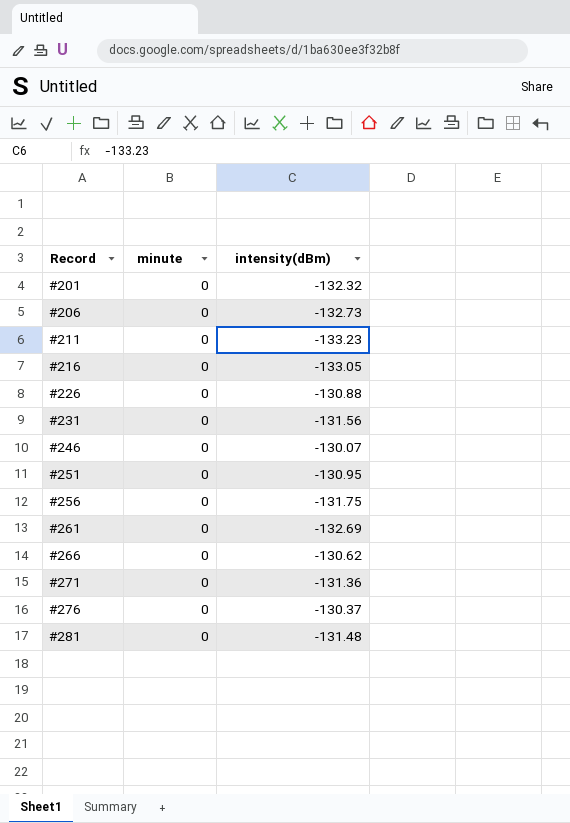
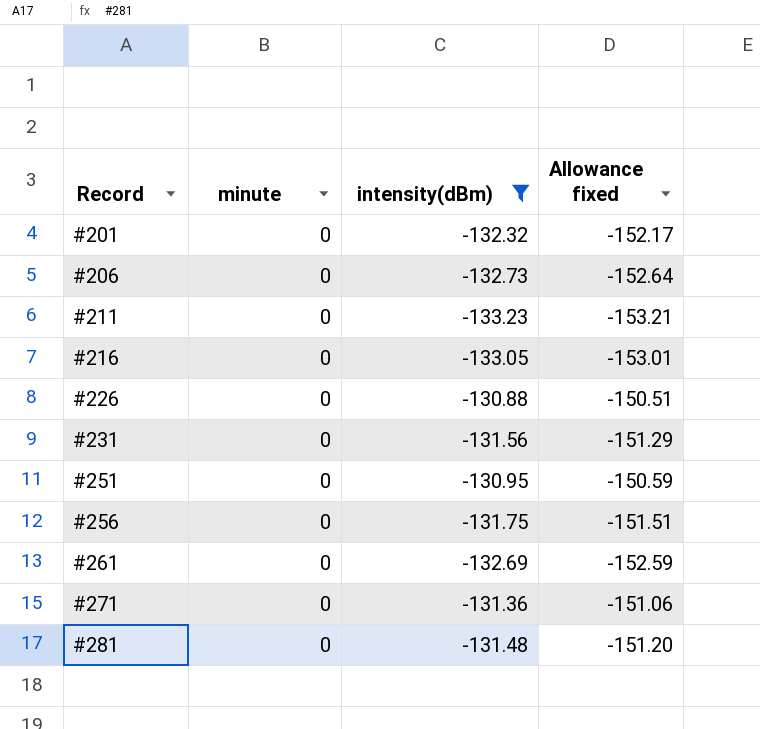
filter: none -> intensity(dBm) <= -130.88
column Allowance fixed | formula: none -> [intensity(dBm)] * 1.15

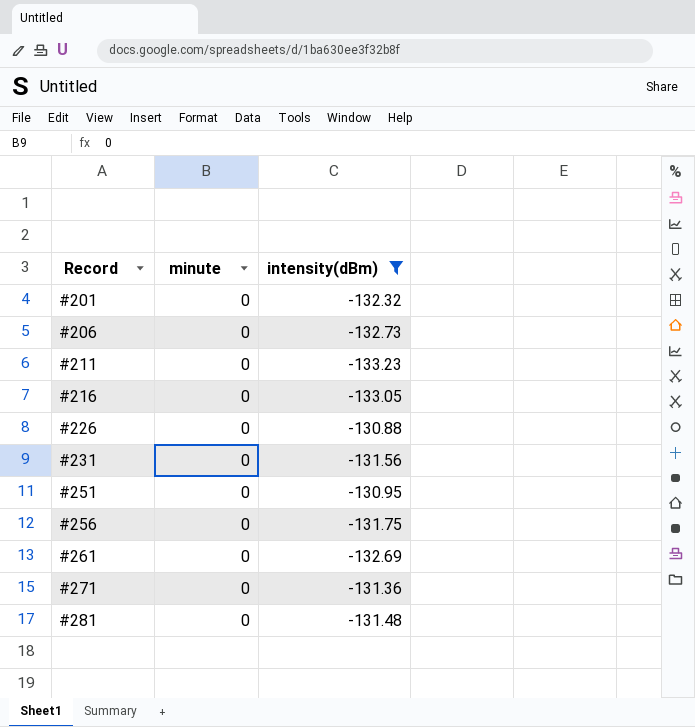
column Allowance fixed | formula: [intensity(dBm)] * 1.15 -> none

